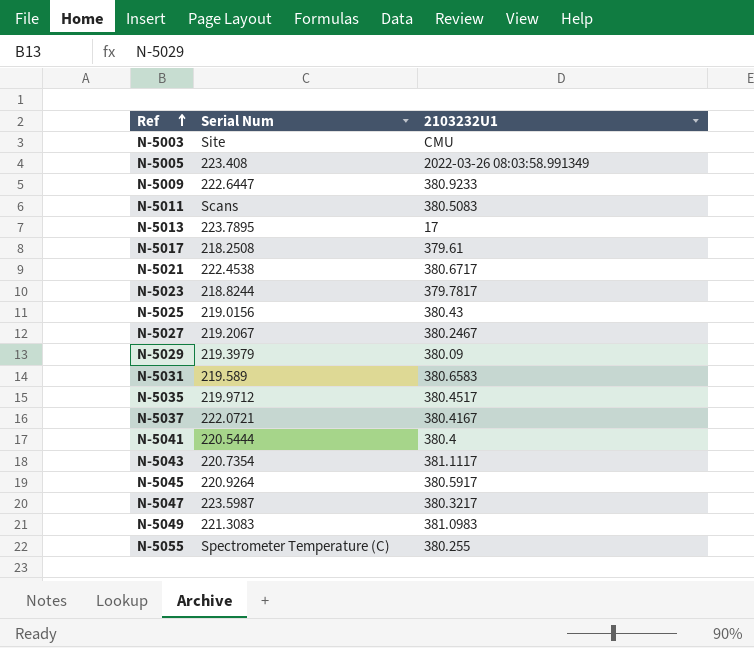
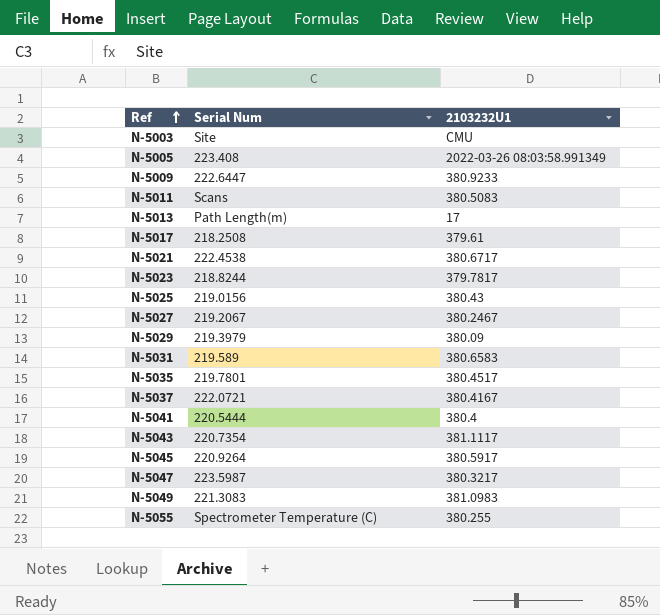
N-5013 | Serial Num: 223.7895 -> Path Length(m)
N-5035 | Serial Num: 219.9712 -> 219.7801

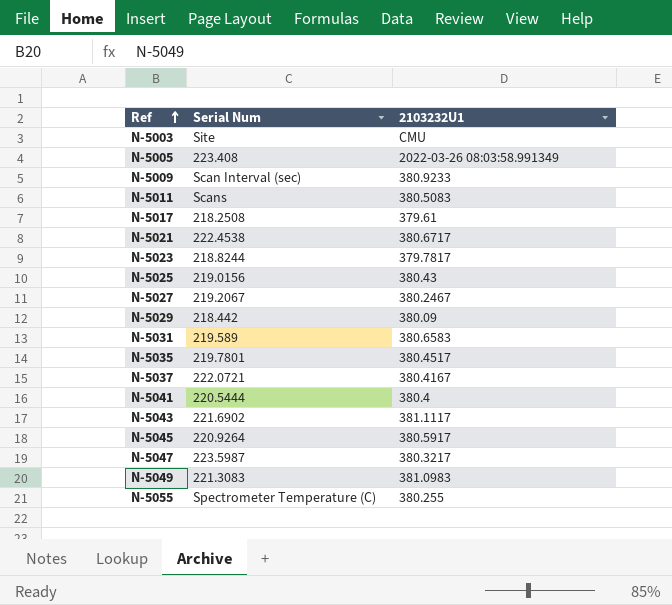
row N-5013: Path Length(m) | 17 -> none
N-5009 | Serial Num: 222.6447 -> Scan Interval (sec)
N-5029 | Serial Num: 219.3979 -> 218.442
N-5043 | Serial Num: 220.7354 -> 221.6902

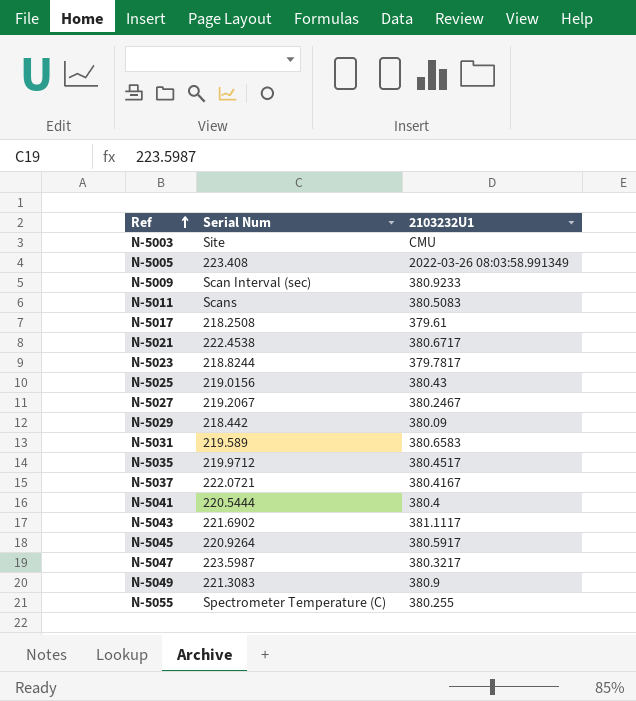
N-5035 | Serial Num: 219.7801 -> 219.9712
N-5049 | 2103232U1: 381.0983 -> 380.9

